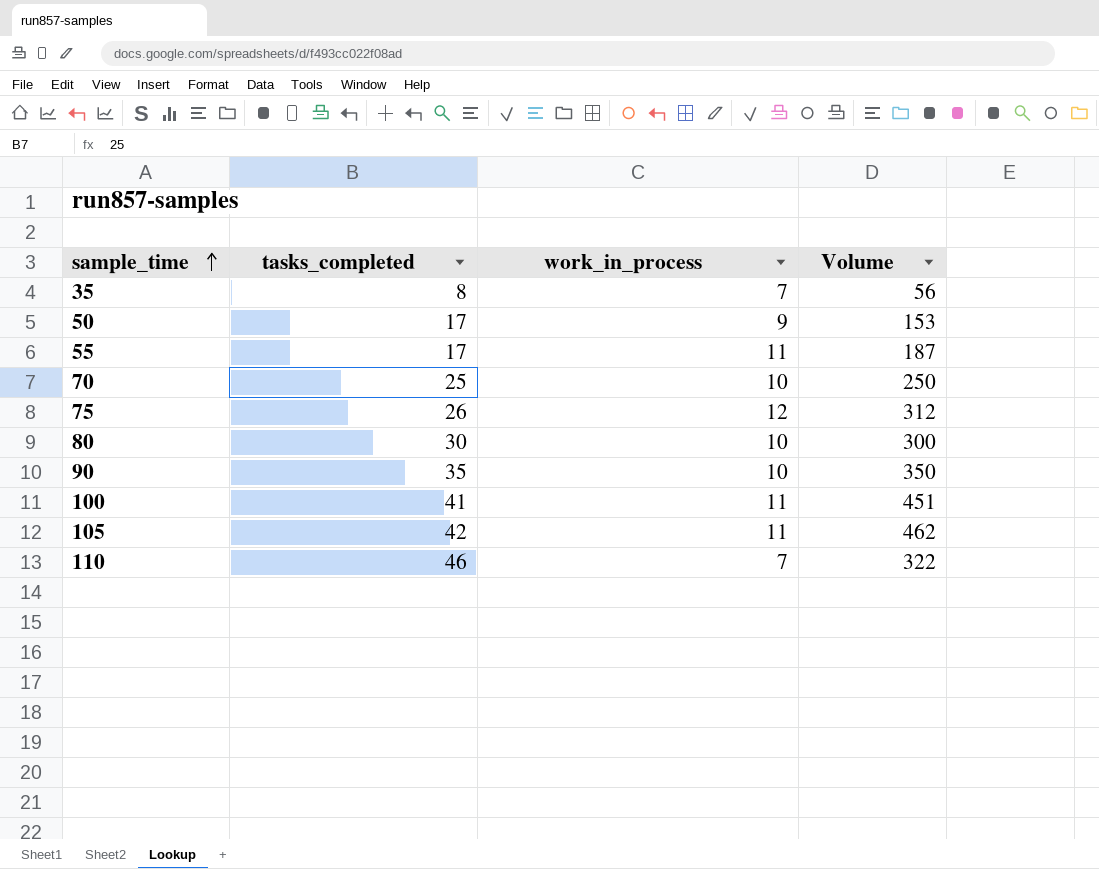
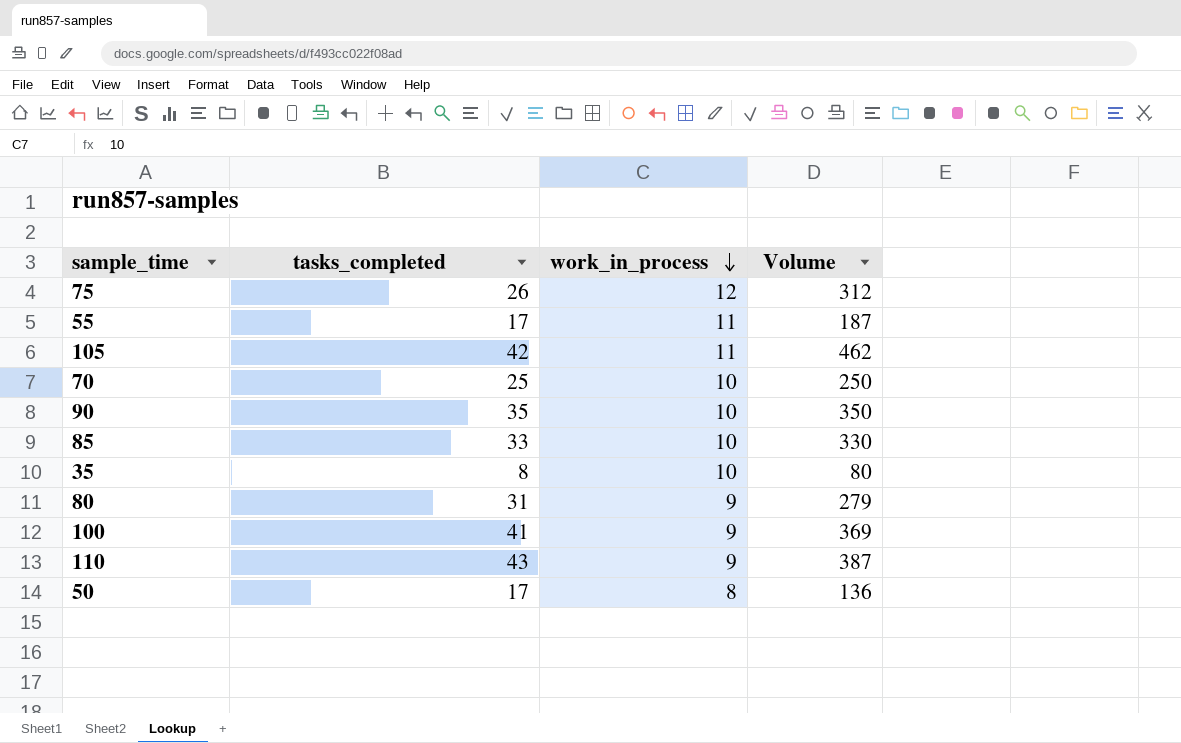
row order: sample_time ascending -> work_in_process descending
row 85: none -> 33 | 10 | 330
35 | work_in_process: 7 -> 10
35 | Volume: 56 -> 80
80 | tasks_completed: 30 -> 31
80 | work_in_process: 10 -> 9
80 | Volume: 300 -> 279
100 | work_in_process: 11 -> 9
100 | Volume: 451 -> 369
110 | tasks_completed: 46 -> 43
110 | work_in_process: 7 -> 9
110 | Volume: 322 -> 387
50 | work_in_process: 9 -> 8
50 | Volume: 153 -> 136

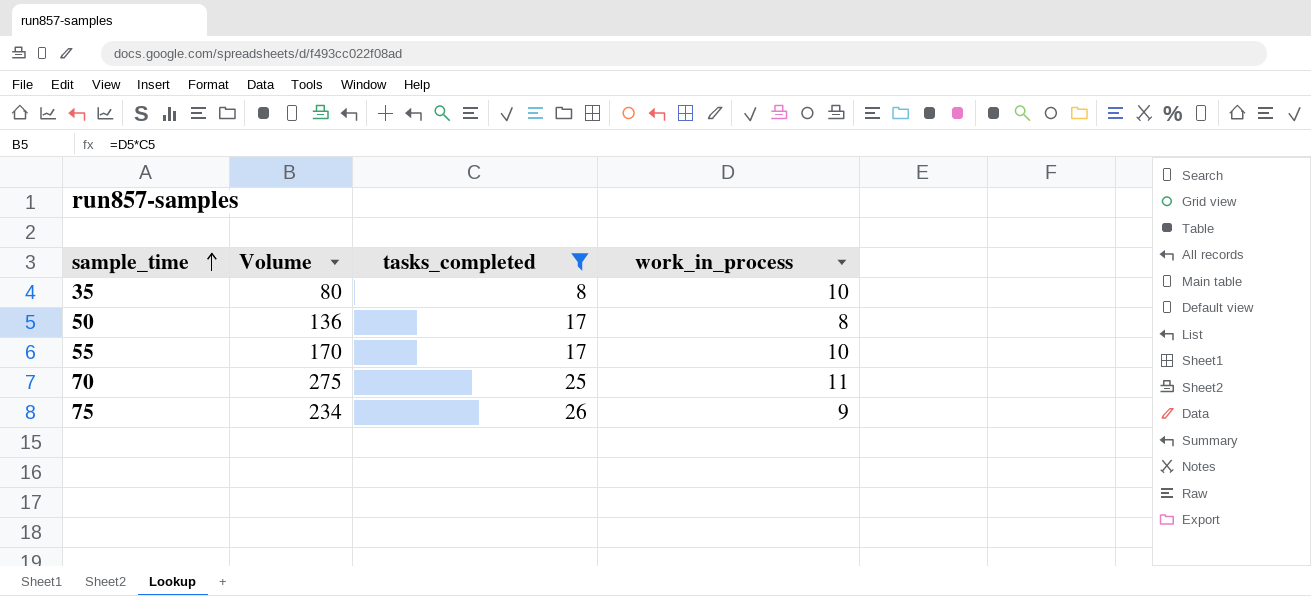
filter: none -> tasks_completed <= 26
row order: work_in_process descending -> sample_time ascending
column Volume | position: 4 -> 2
55 | Volume: 187 -> 170
55 | work_in_process: 11 -> 10
70 | Volume: 250 -> 275
70 | work_in_process: 10 -> 11
75 | Volume: 312 -> 234
75 | work_in_process: 12 -> 9

